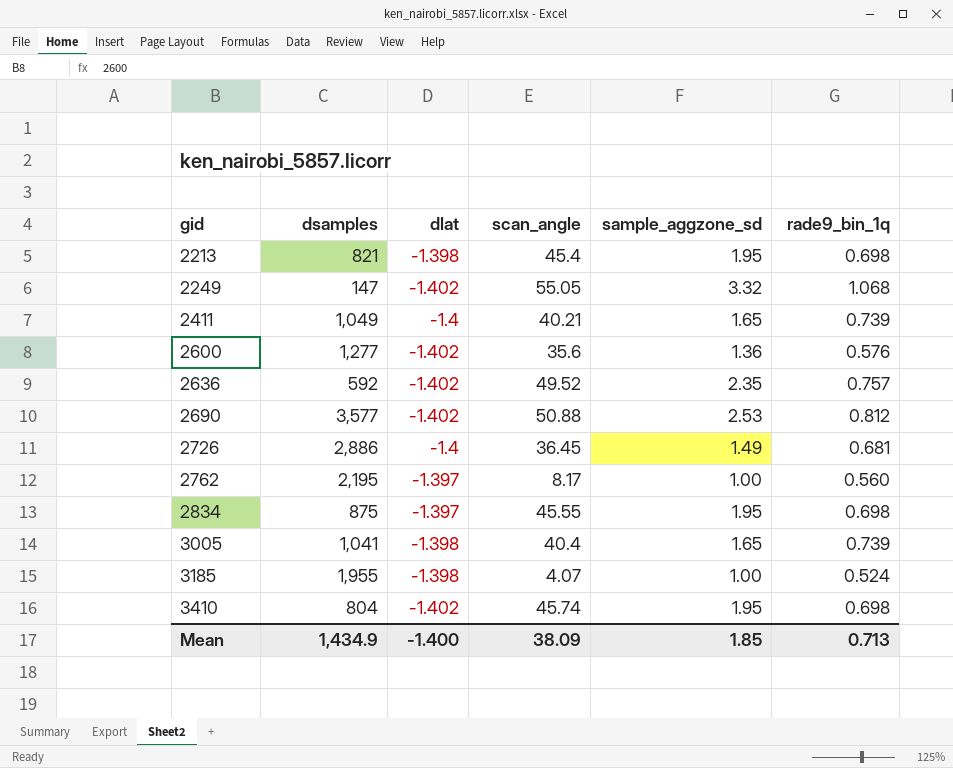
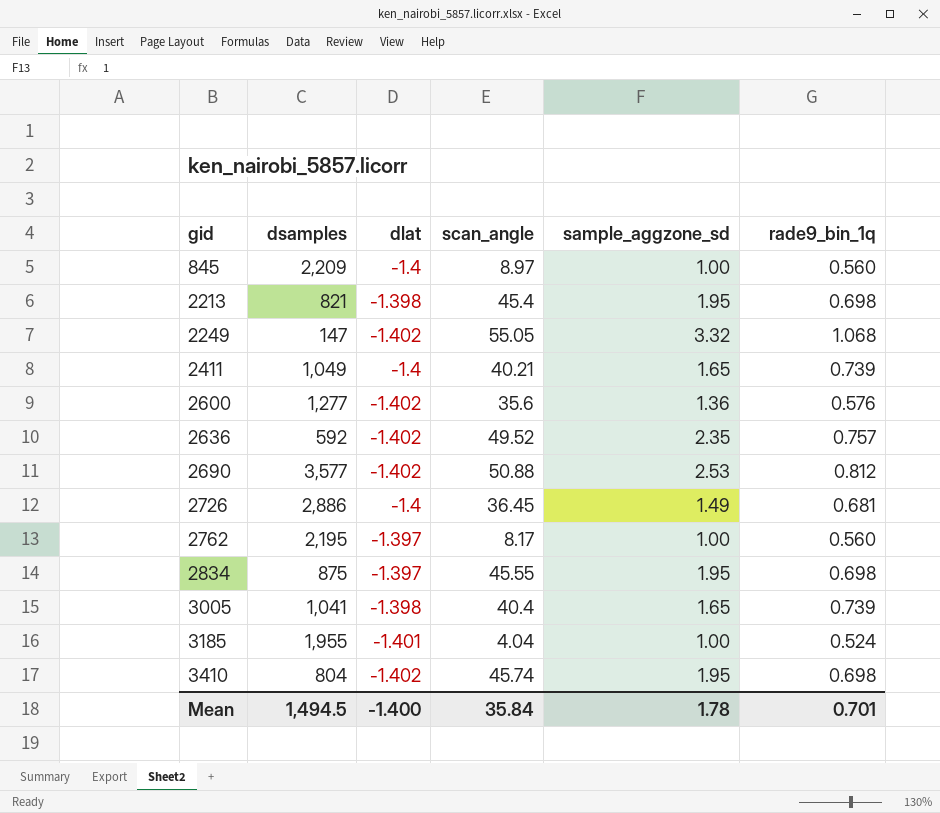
row 845: none -> 2,209 | -1.4 | 8.97 | 1.00 | 0.560
3185 | dlat: -1.398 -> -1.401
3185 | scan_angle: 4.07 -> 4.04
Mean | dsamples: 1,434.9 -> 1,494.5
Mean | scan_angle: 38.09 -> 35.84
Mean | sample_aggzone_sd: 1.85 -> 1.78
Mean | rade9_bin_1q: 0.713 -> 0.701

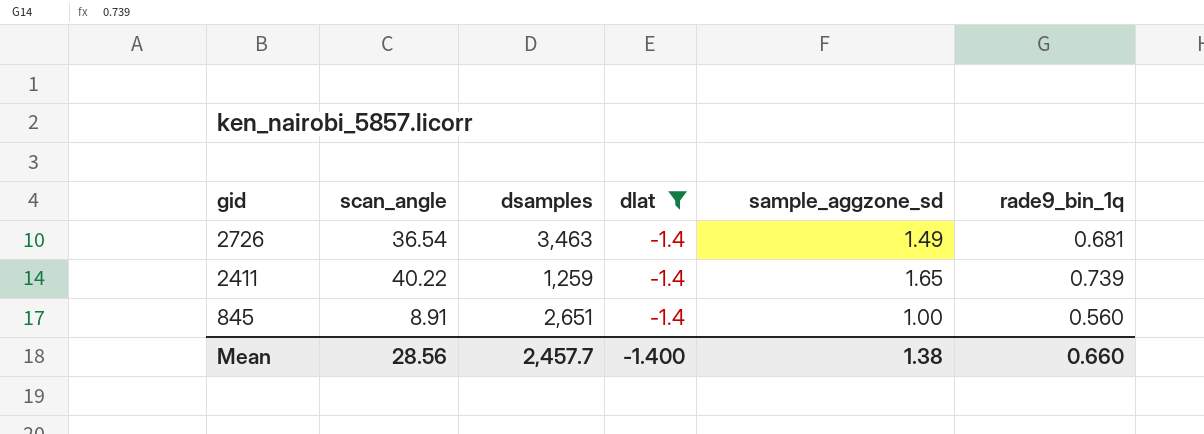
filter: none -> dlat = -1.4
row order: gid ascending -> gid descending
column scan_angle | position: 4 -> 2
2726 | scan_angle: 36.45 -> 36.54
2726 | dsamples: 2,886 -> 3,463
2411 | scan_angle: 40.21 -> 40.22
2411 | dsamples: 1,049 -> 1,259
845 | scan_angle: 8.97 -> 8.91
845 | dsamples: 2,209 -> 2,651
Mean | scan_angle: 35.84 -> 28.56
Mean | dsamples: 1,494.5 -> 2,457.7
Mean | sample_aggzone_sd: 1.78 -> 1.38
Mean | rade9_bin_1q: 0.701 -> 0.660

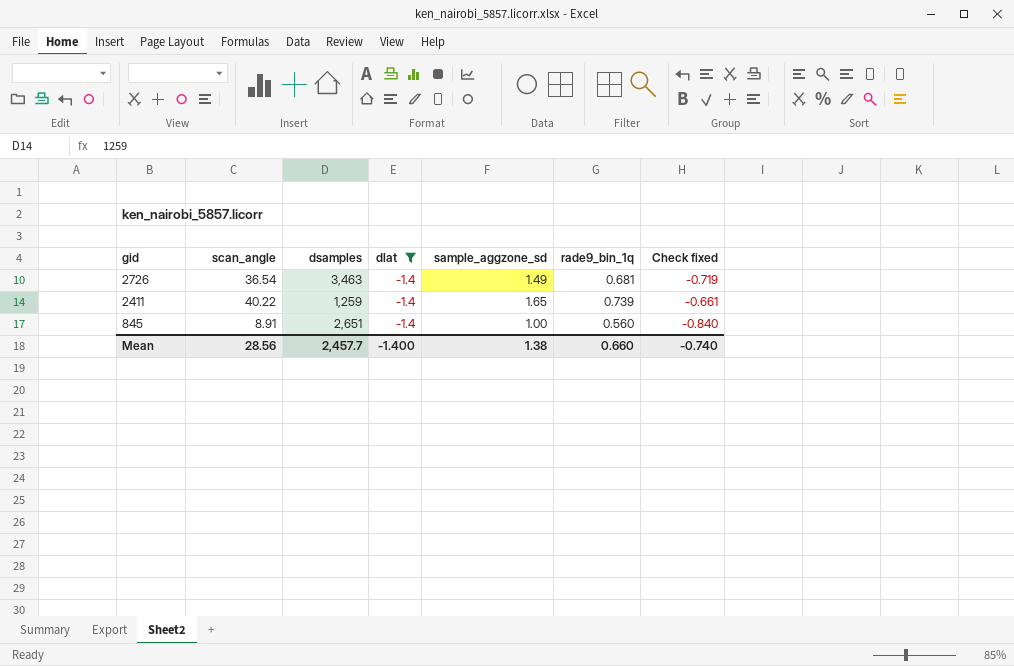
column Check fixed | formula: none -> [dlat] + [rade9_bin_1q]

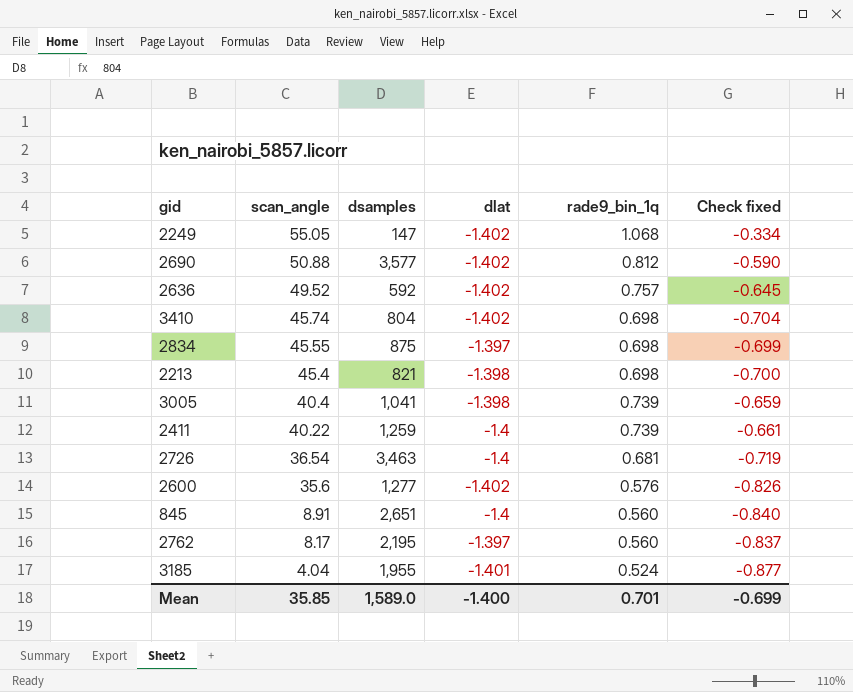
filter: dlat = -1.4 -> none
row order: gid descending -> scan_angle descending
column sample_aggzone_sd | position: 5 -> none
Mean | scan_angle: 28.56 -> 35.85
Mean | dsamples: 2,457.7 -> 1,589.0
Mean | rade9_bin_1q: 0.660 -> 0.701
Mean | Check fixed: -0.740 -> -0.699

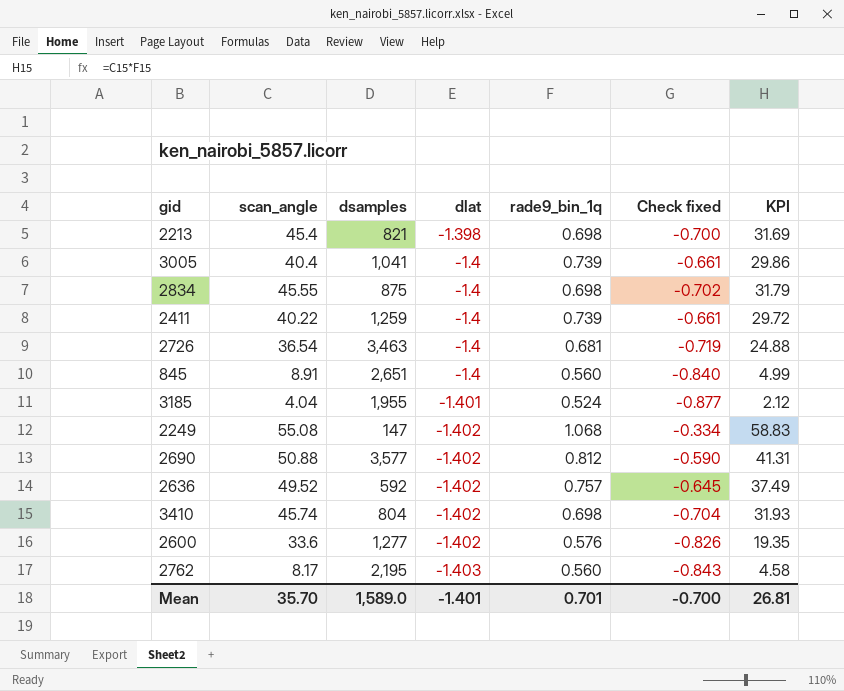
row order: scan_angle descending -> dlat descending
column KPI | formula: none -> [scan_angle] * [rade9_bin_1q]
3005 | dlat: -1.398 -> -1.4
3005 | Check fixed: -0.659 -> -0.661
2834 | dlat: -1.397 -> -1.4
2834 | Check fixed: -0.699 -> -0.702
2249 | scan_angle: 55.05 -> 55.08
2600 | scan_angle: 35.6 -> 33.6
2762 | dlat: -1.397 -> -1.403
2762 | Check fixed: -0.837 -> -0.843
Mean | scan_angle: 35.85 -> 35.70
Mean | dlat: -1.400 -> -1.401
Mean | Check fixed: -0.699 -> -0.700

